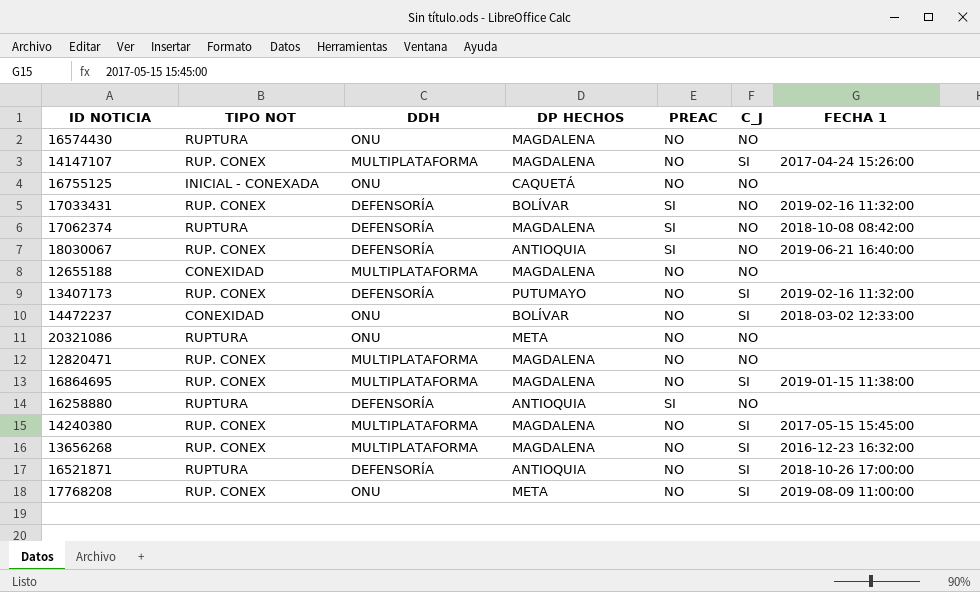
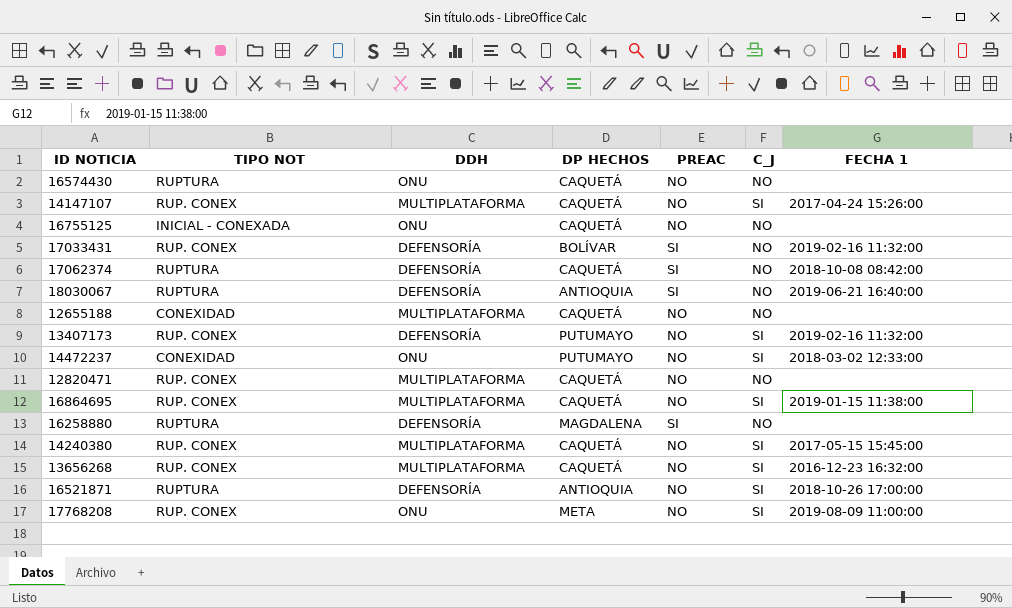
row 20321086: RUPTURA | ONU | META | NO | NO | none -> none
16574430 | DP HECHOS: MAGDALENA -> CAQUETÁ
14147107 | DP HECHOS: MAGDALENA -> CAQUETÁ
17062374 | DP HECHOS: MAGDALENA -> CAQUETÁ
18030067 | TIPO NOT: RUP. CONEX -> RUPTURA
12655188 | DP HECHOS: MAGDALENA -> CAQUETÁ
14472237 | DP HECHOS: BOLÍVAR -> PUTUMAYO
12820471 | DP HECHOS: MAGDALENA -> CAQUETÁ
16864695 | DP HECHOS: MAGDALENA -> CAQUETÁ
16258880 | DP HECHOS: ANTIOQUIA -> MAGDALENA
14240380 | DP HECHOS: MAGDALENA -> CAQUETÁ
13656268 | DP HECHOS: MAGDALENA -> CAQUETÁ

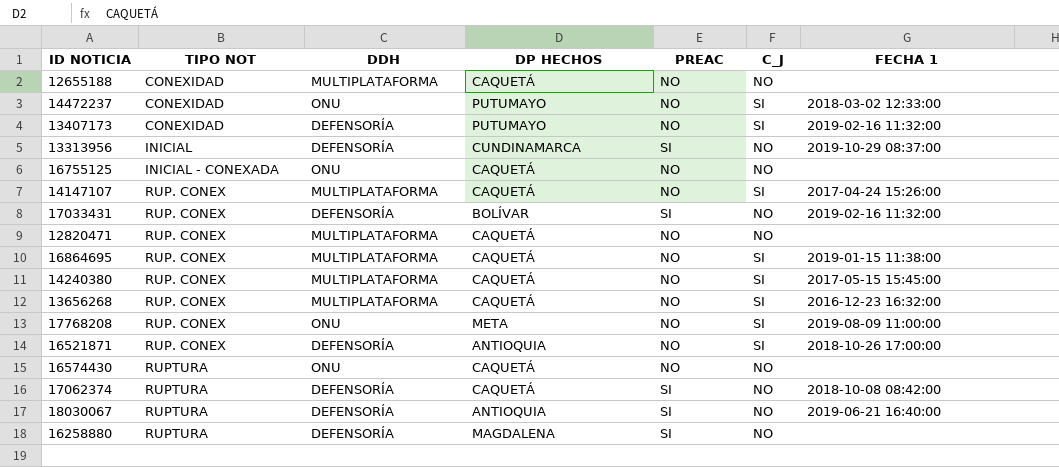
row order: none -> TIPO NOT ascending
13407173 | TIPO NOT: RUP. CONEX -> CONEXIDAD
row 13313956: none -> INICIAL | DEFENSORÍA | CUNDINAMARCA | SI | NO | 2019-10-29 08:37:00
16521871 | TIPO NOT: RUPTURA -> RUP. CONEX

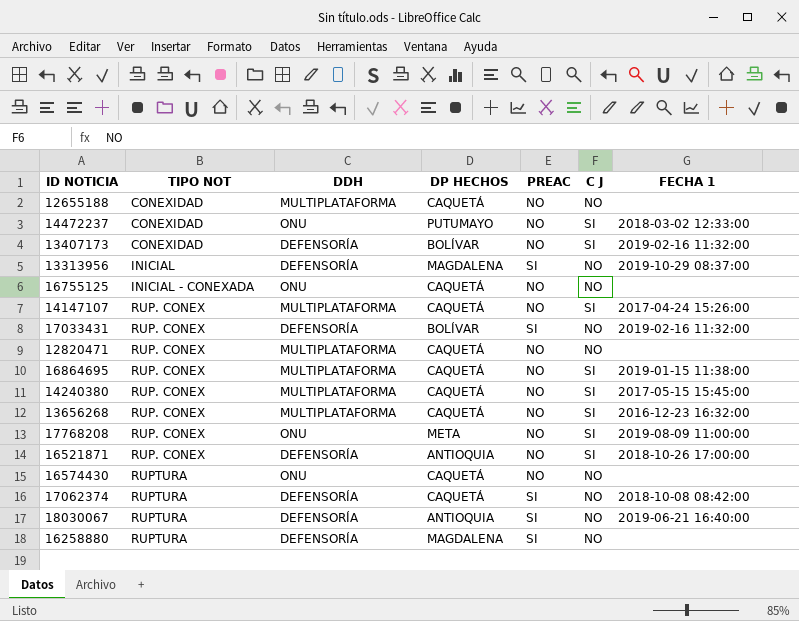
column name: C_J -> C J
13407173 | DP HECHOS: PUTUMAYO -> BOLÍVAR
13313956 | DP HECHOS: CUNDINAMARCA -> MAGDALENA

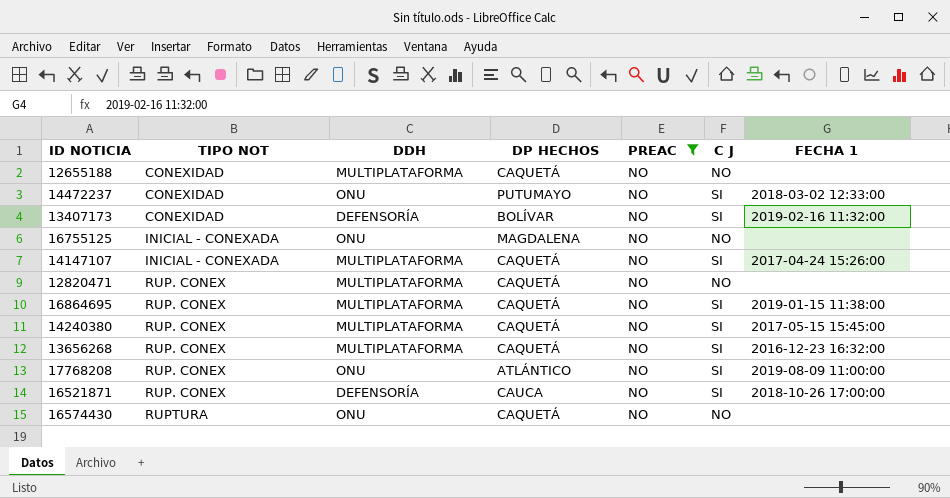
filter: none -> PREAC = NO
16755125 | DP HECHOS: CAQUETÁ -> MAGDALENA
14147107 | TIPO NOT: RUP. CONEX -> INICIAL - CONEXADA
17768208 | DP HECHOS: META -> ATLÁNTICO
16521871 | DP HECHOS: ANTIOQUIA -> CAUCA

